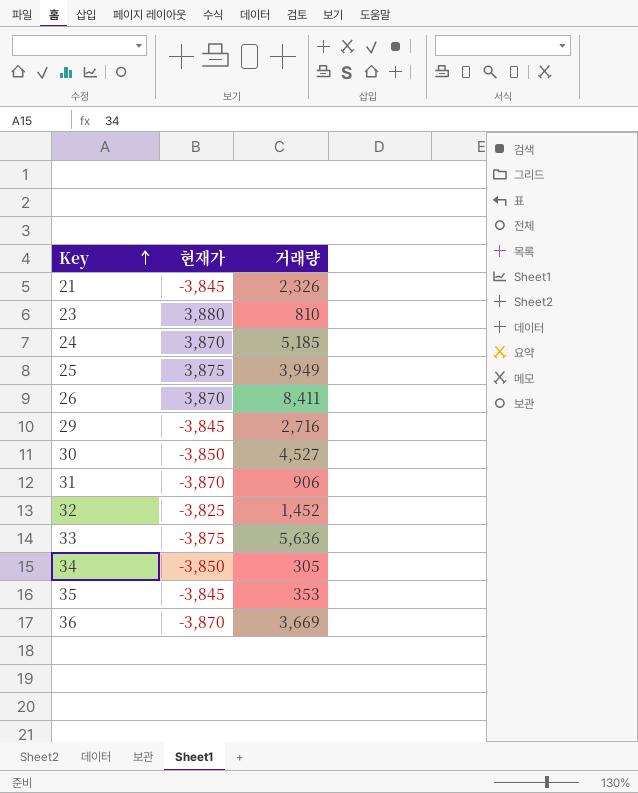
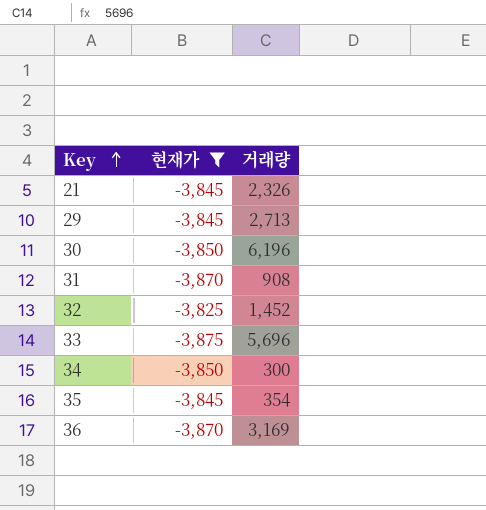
filter: none -> 현재가 <= -3,825
29 | 거래량: 2,716 -> 2,713
30 | 거래량: 4,527 -> 6,196
31 | 거래량: 906 -> 908
33 | 거래량: 5,636 -> 5,696
34 | 거래량: 305 -> 300
35 | 거래량: 353 -> 354
36 | 거래량: 3,669 -> 3,169

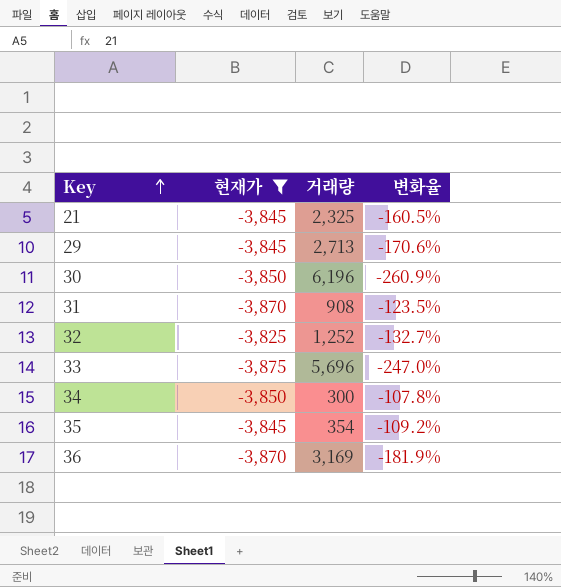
column 변화율 | formula: none -> ([거래량] - [현재가]) / [현재가]
21 | 거래량: 2,326 -> 2,325
32 | 거래량: 1,452 -> 1,252

